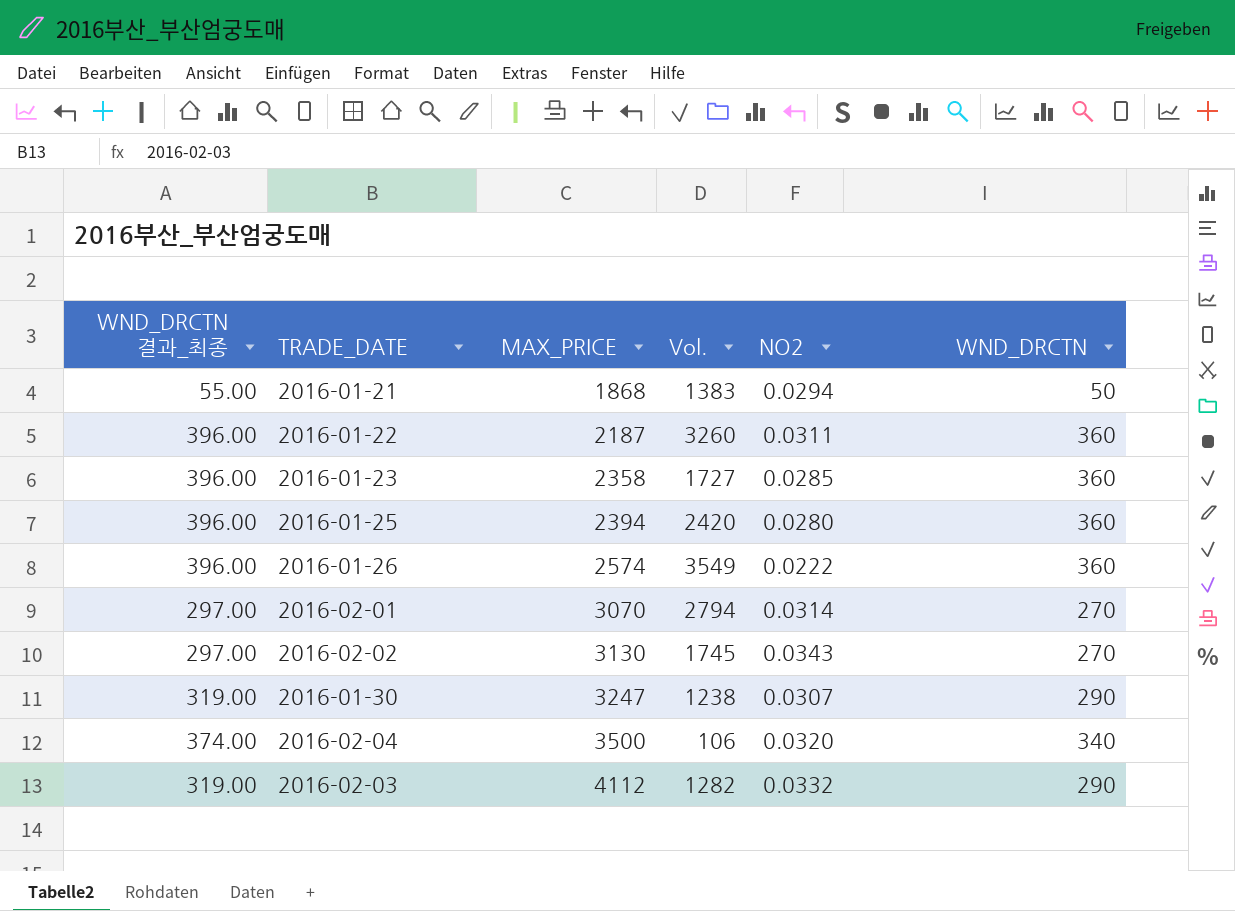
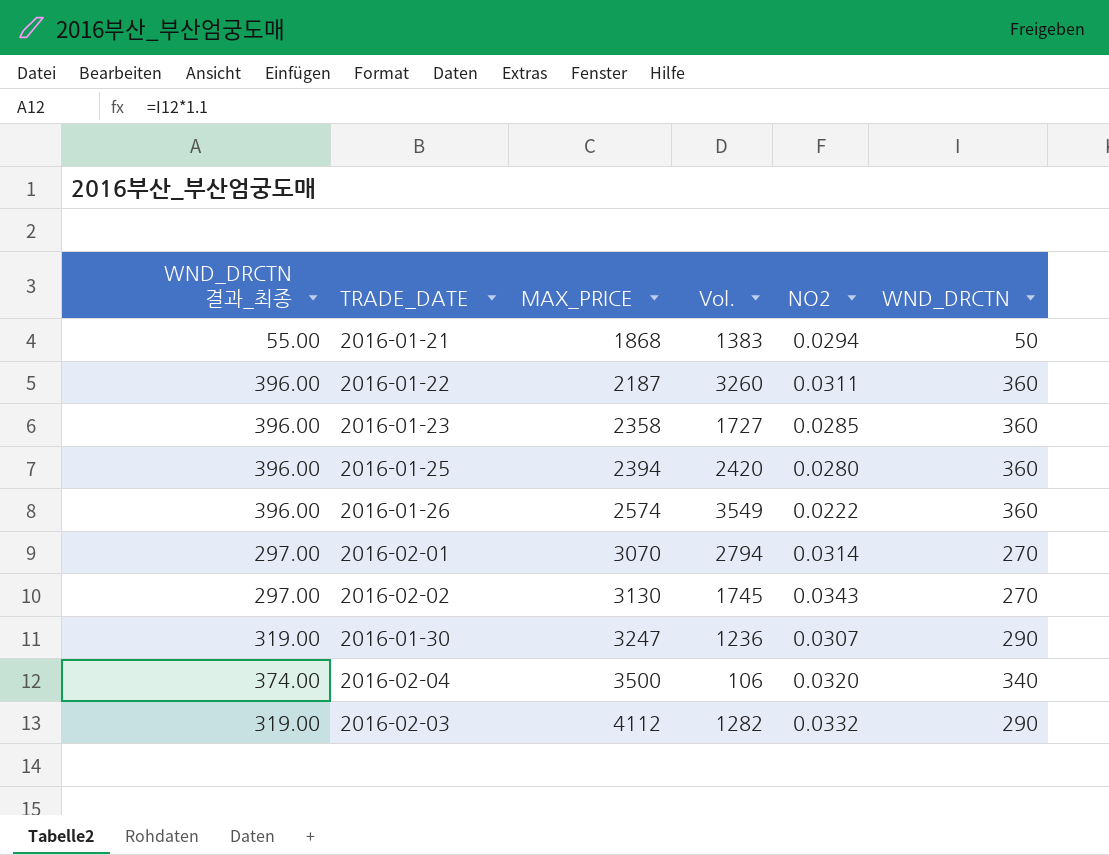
2016-01-30 | Vol.: 1238 -> 1236

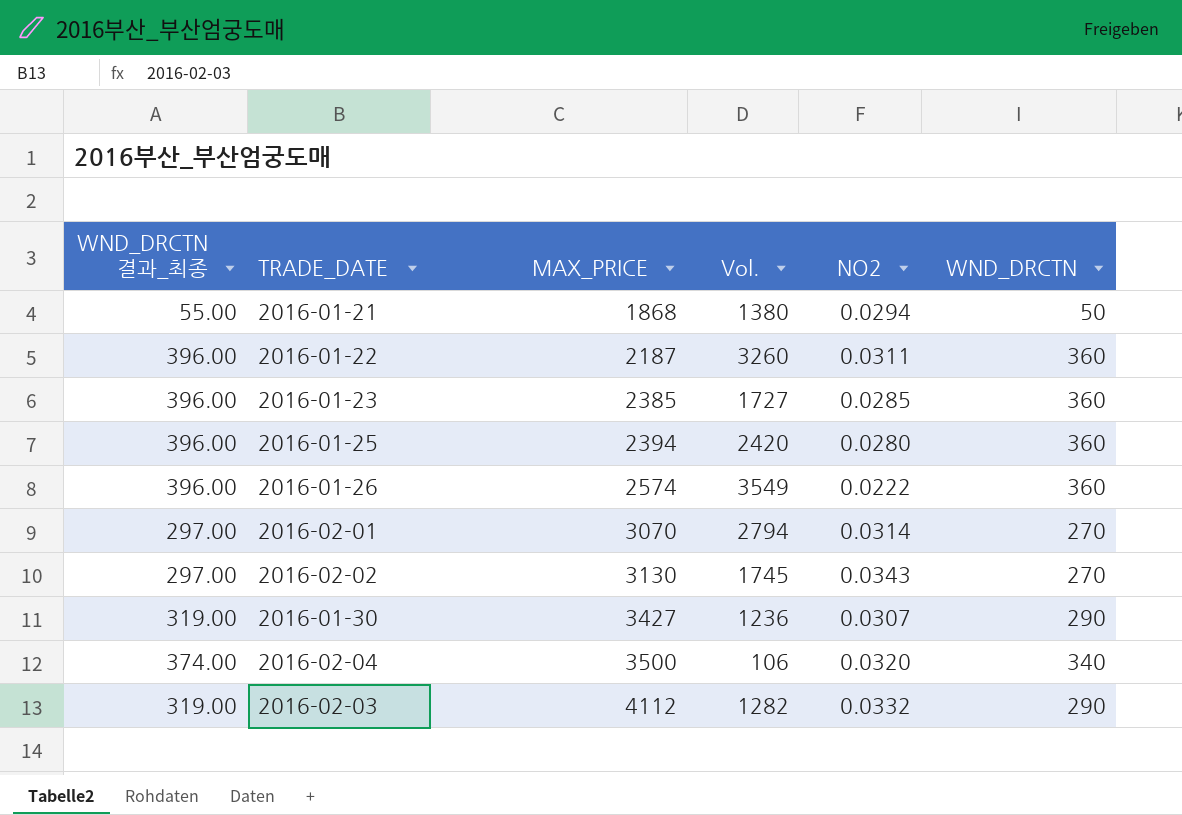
2016-01-21 | Vol.: 1383 -> 1380
2016-01-23 | MAX_PRICE: 2358 -> 2385
2016-01-30 | MAX_PRICE: 3247 -> 3427

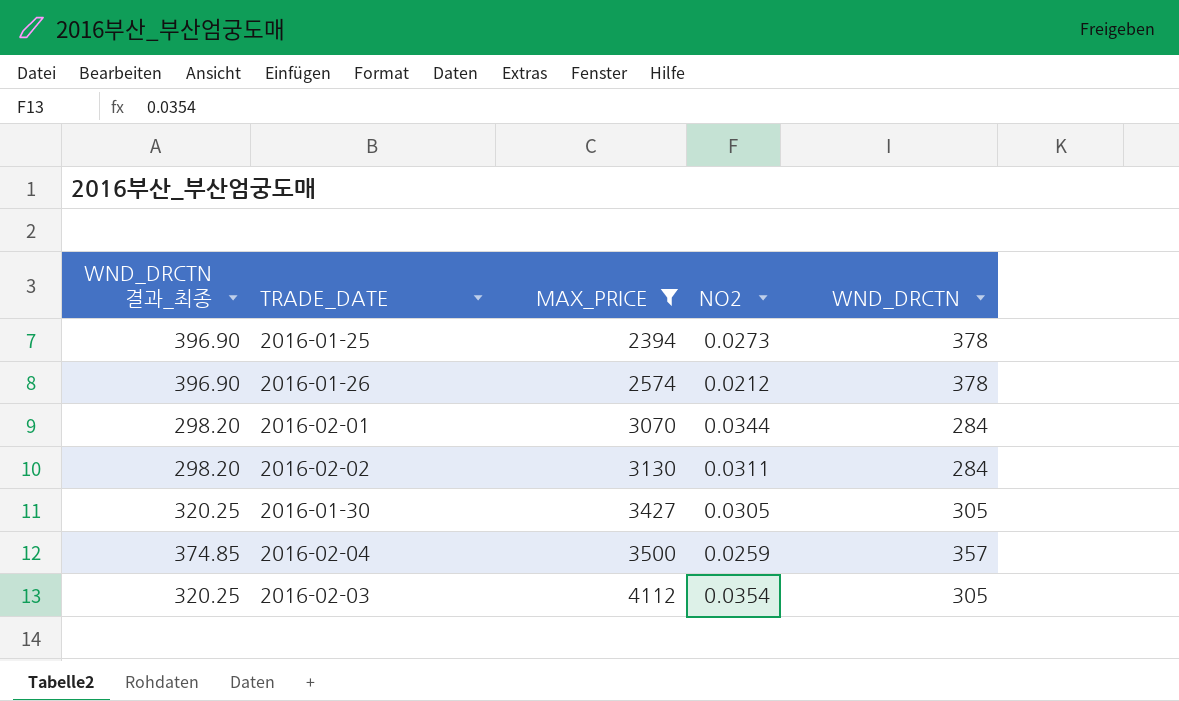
filter: none -> MAX_PRICE >= 2394
column Vol. | position: 4 -> none
column WND_DRCTN 결과_최종 | formula: [WND_DRCTN] * 1.1 -> [WND_DRCTN] * 1.05
2016-01-25 | NO2: 0.0280 -> 0.0273
2016-01-25 | WND_DRCTN: 360 -> 378
2016-01-26 | NO2: 0.0222 -> 0.0212
2016-01-26 | WND_DRCTN: 360 -> 378
2016-02-01 | NO2: 0.0314 -> 0.0344
2016-02-01 | WND_DRCTN: 270 -> 284
2016-02-02 | NO2: 0.0343 -> 0.0311
2016-02-02 | WND_DRCTN: 270 -> 284
2016-01-30 | NO2: 0.0307 -> 0.0305
2016-01-30 | WND_DRCTN: 290 -> 305
2016-02-04 | NO2: 0.0320 -> 0.0259
2016-02-04 | WND_DRCTN: 340 -> 357
2016-02-03 | NO2: 0.0332 -> 0.0354
2016-02-03 | WND_DRCTN: 290 -> 305

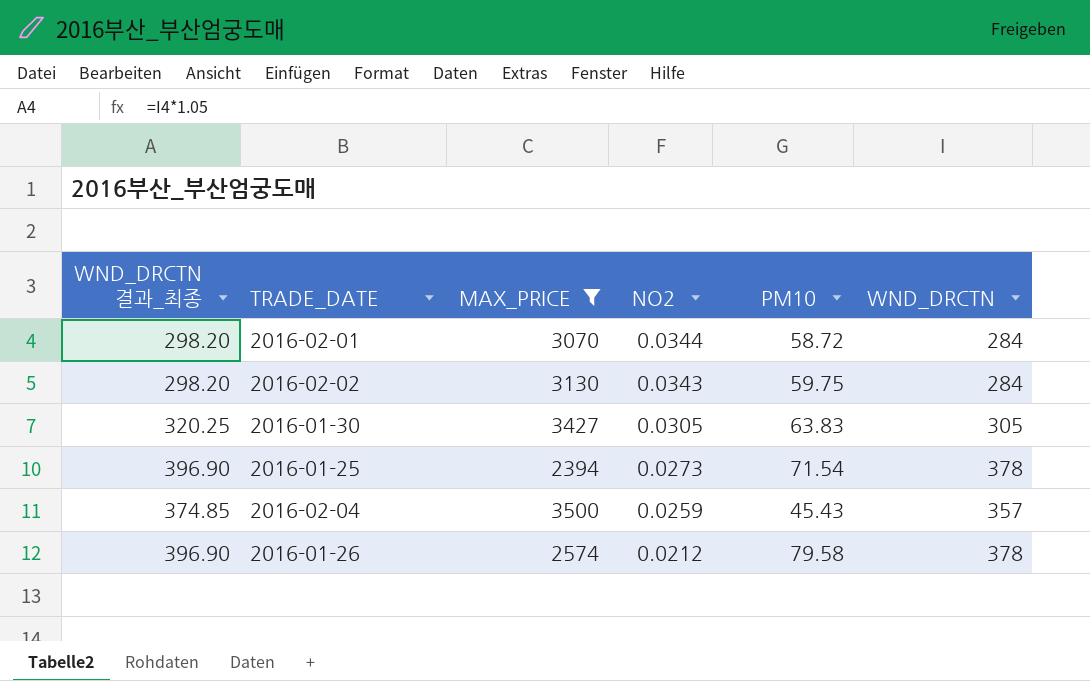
row order: MAX_PRICE ascending -> NO2 descending
column PM10 | position: none -> 5
row 2016-02-03: 320.25 | 4112 | 0.0354 | 305 -> none
2016-02-02 | NO2: 0.0311 -> 0.0343

